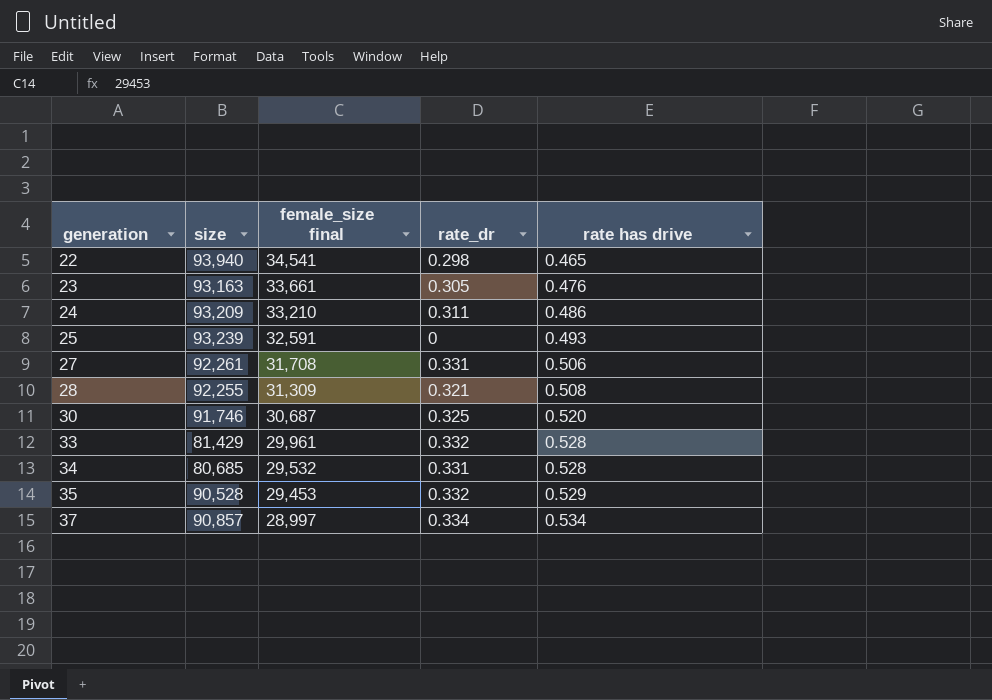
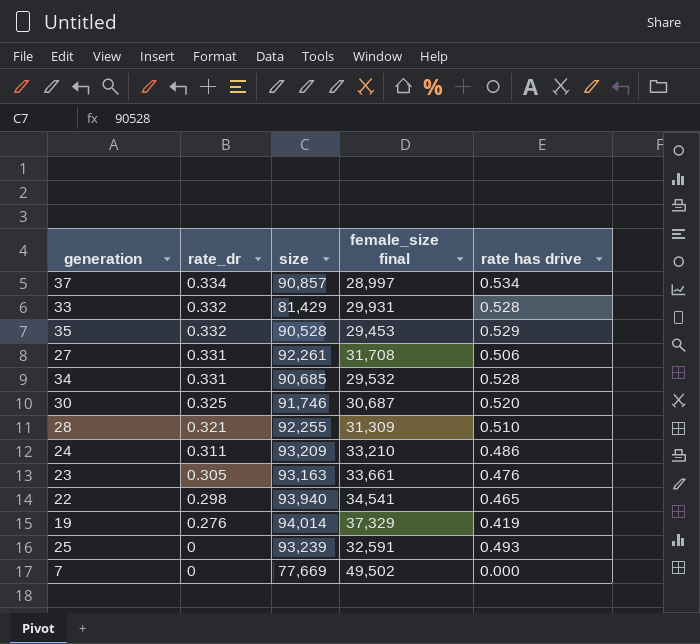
row order: generation ascending -> rate_dr descending
column rate_dr | position: 4 -> 2
33 | female_size final: 29,961 -> 29,931
34 | size: 80,685 -> 90,685
28 | rate has drive: 0.508 -> 0.510
row 19: none -> 0.276 | 94,014 | 37,329 | 0.419
row 7: none -> 0 | 77,669 | 49,502 | 0.000

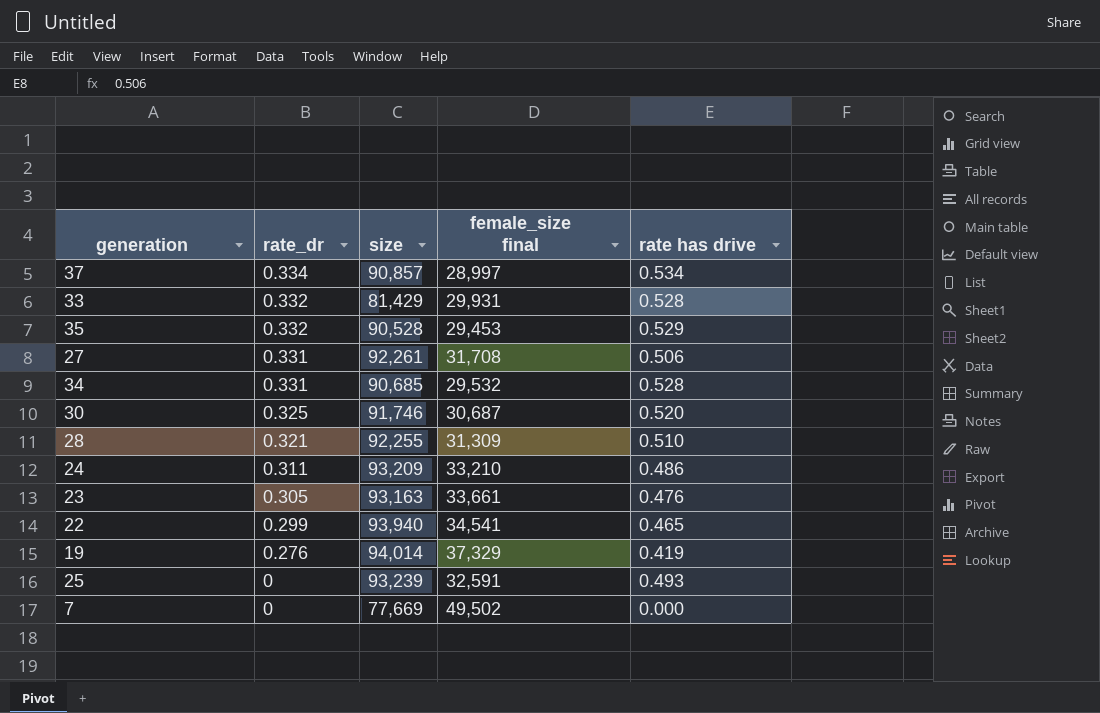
22 | rate_dr: 0.298 -> 0.299

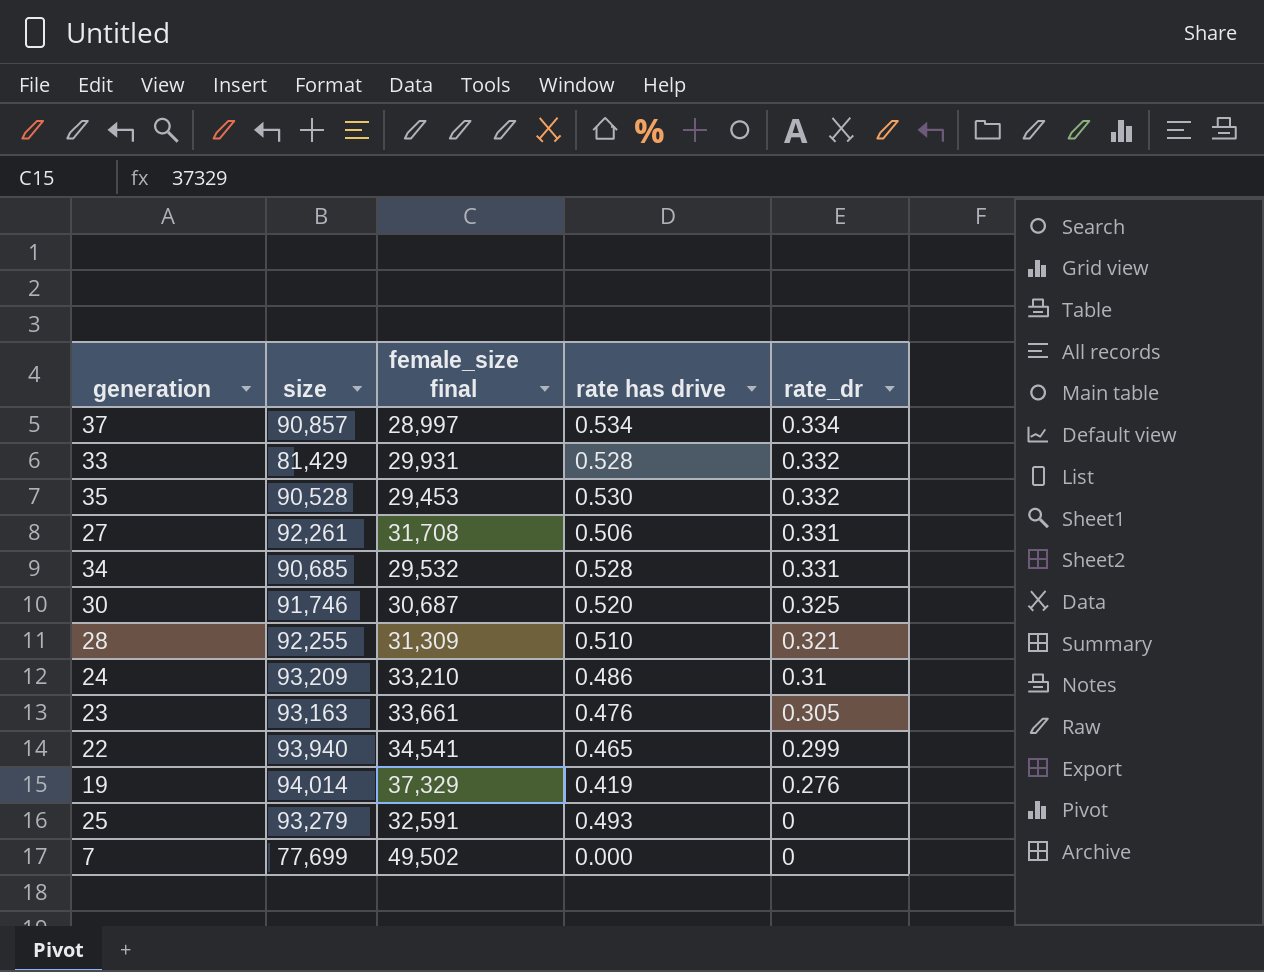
column rate_dr | position: 2 -> 5
35 | rate has drive: 0.529 -> 0.530
24 | rate_dr: 0.311 -> 0.31
25 | size: 93,239 -> 93,279
7 | size: 77,669 -> 77,699

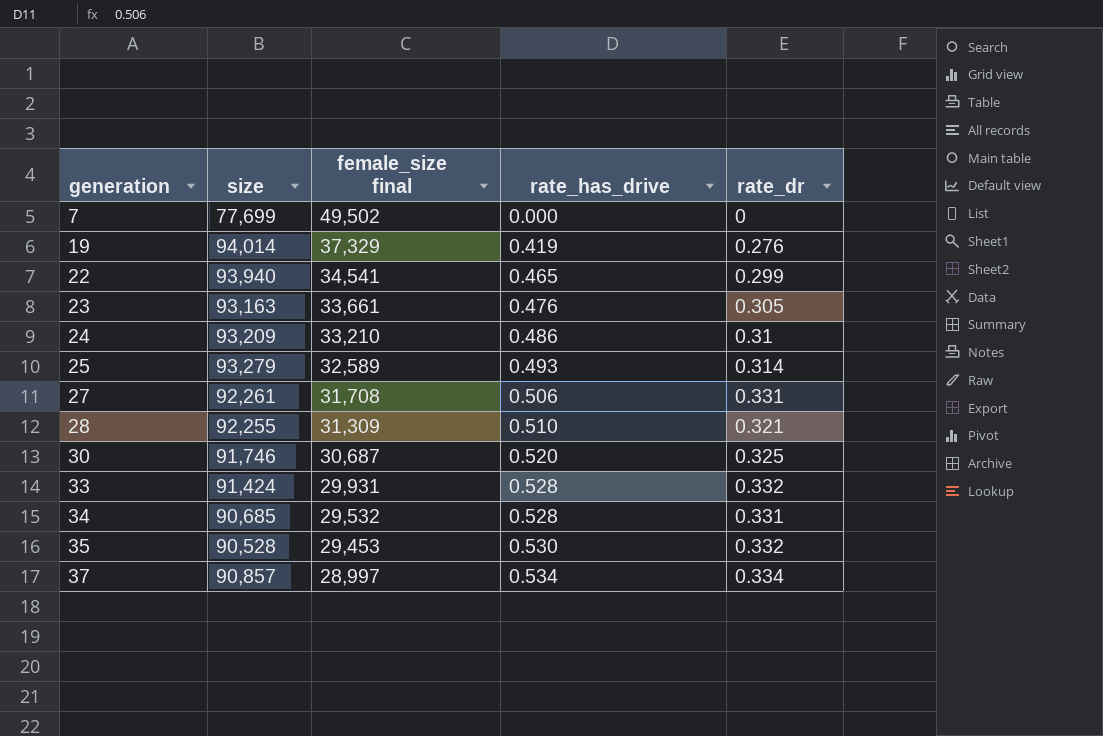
row order: rate_dr descending -> generation ascending
column name: rate has drive -> rate_has_drive
25 | female_size final: 32,591 -> 32,589
25 | rate_dr: 0 -> 0.314
33 | size: 81,429 -> 91,424

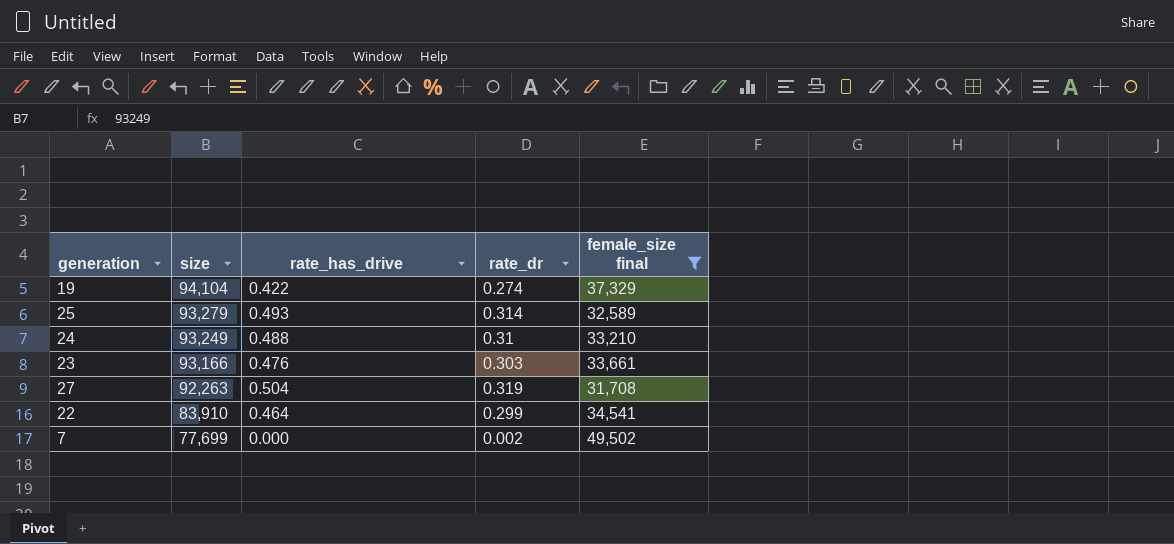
filter: none -> female_size final >= 31,708
row order: generation ascending -> size descending
column female_size final | position: 3 -> 5
19 | size: 94,014 -> 94,104
19 | rate_has_drive: 0.419 -> 0.422
19 | rate_dr: 0.276 -> 0.274
24 | size: 93,209 -> 93,249
24 | rate_has_drive: 0.486 -> 0.488
23 | size: 93,163 -> 93,166
23 | rate_dr: 0.305 -> 0.303
27 | size: 92,261 -> 92,263
27 | rate_has_drive: 0.506 -> 0.504
27 | rate_dr: 0.331 -> 0.319
22 | size: 93,940 -> 83,910
22 | rate_has_drive: 0.465 -> 0.464
7 | rate_dr: 0 -> 0.002

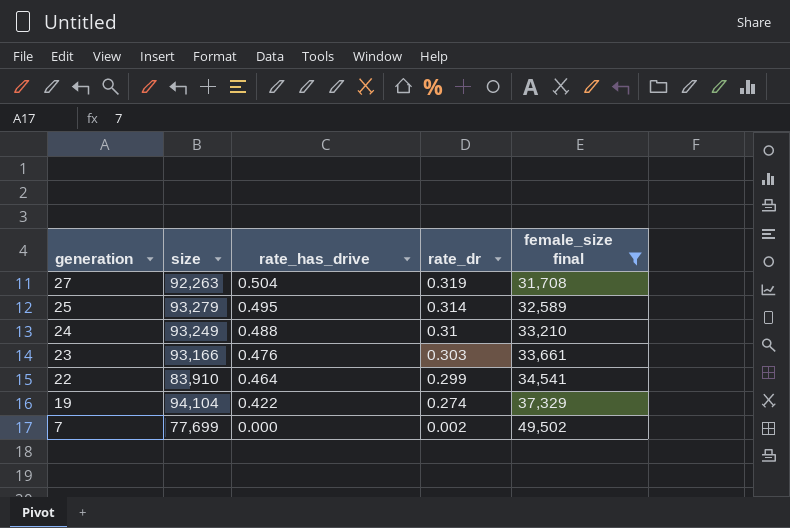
row order: size descending -> generation descending
25 | rate_has_drive: 0.493 -> 0.495

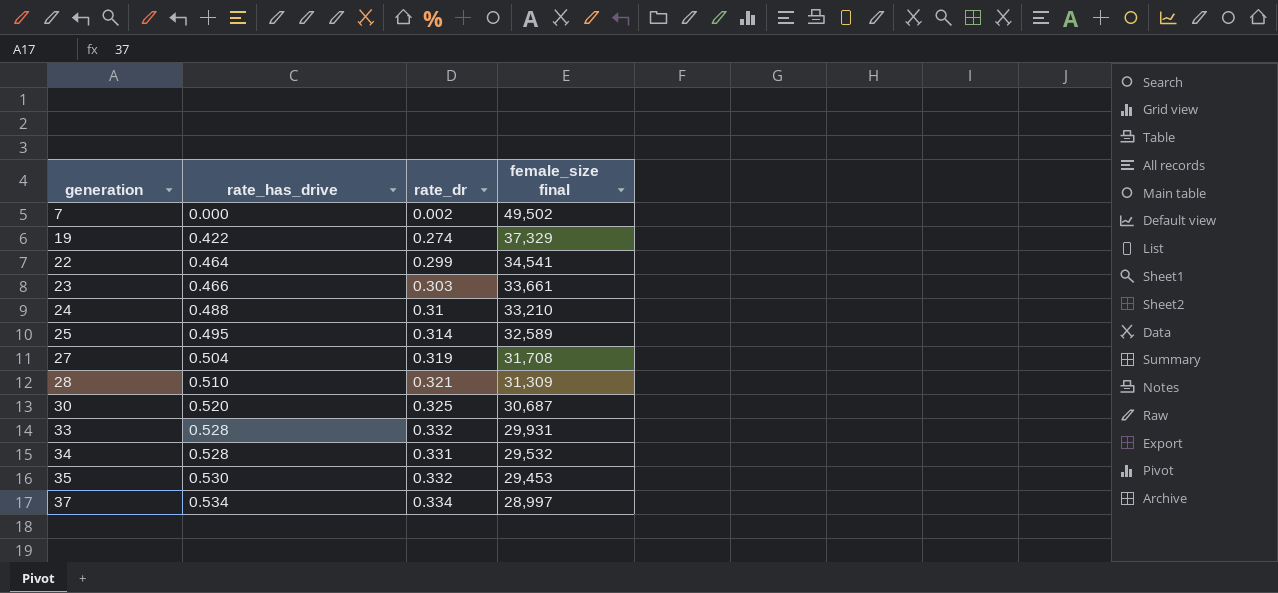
filter: female_size final >= 31,708 -> none
row order: generation descending -> generation ascending
column size | position: 2 -> none
23 | rate_has_drive: 0.476 -> 0.466

